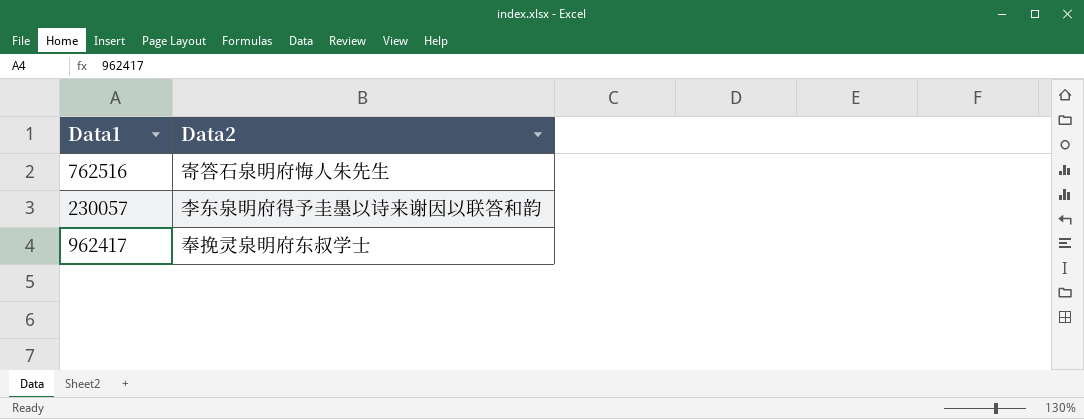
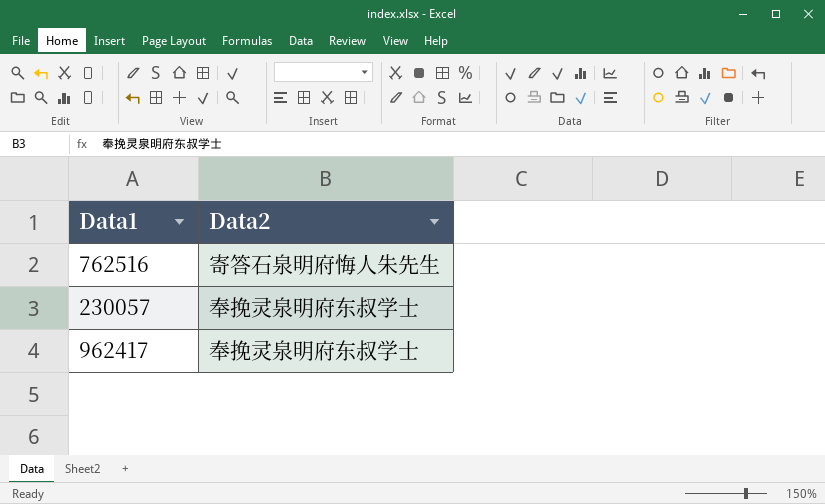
230057 | Data2: 李东泉明府得予圭墨以诗来谢因以联答和韵 -> 奉挽灵泉明府东叔学士

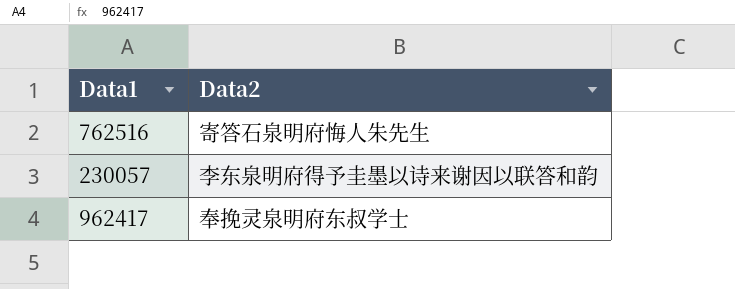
230057 | Data2: 奉挽灵泉明府东叔学士 -> 李东泉明府得予圭墨以诗来谢因以联答和韵

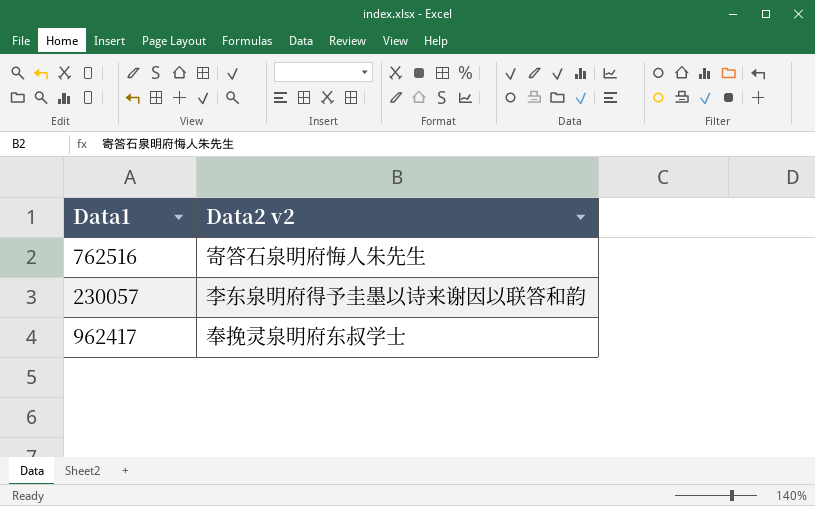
column name: Data2 -> Data2 v2

